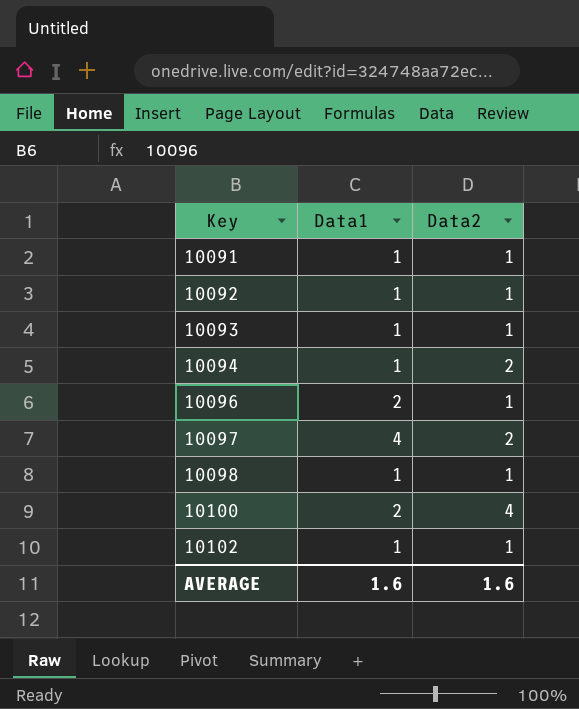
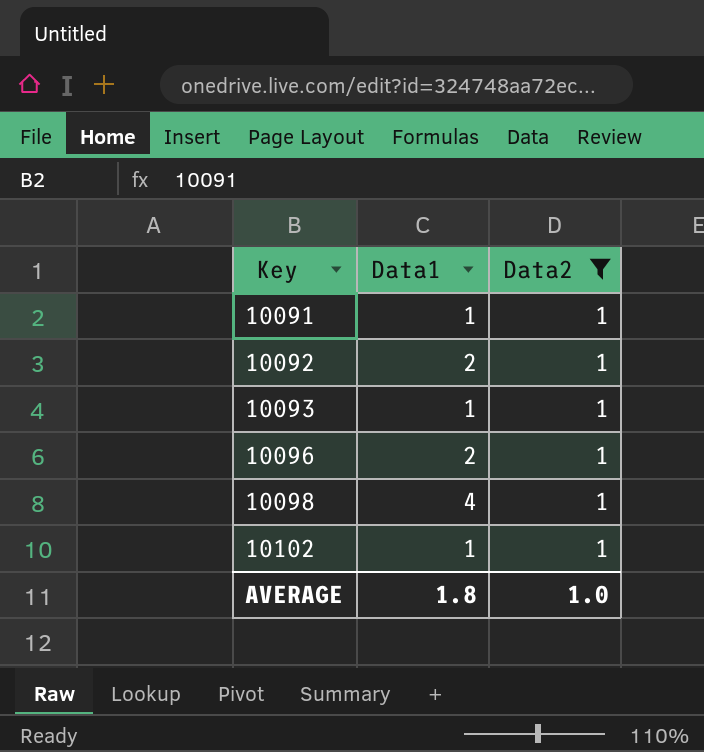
filter: none -> Data2 = 1
10092 | Data1: 1 -> 2
10098 | Data1: 1 -> 4
AVERAGE | Data1: 1.6 -> 1.8
AVERAGE | Data2: 1.6 -> 1.0

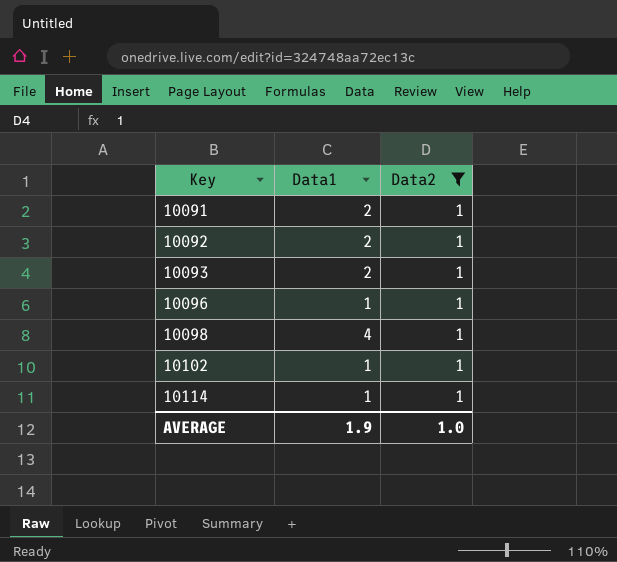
10091 | Data1: 1 -> 2
10093 | Data1: 1 -> 2
10096 | Data1: 2 -> 1
row 10114: none -> 1 | 1
AVERAGE | Data1: 1.8 -> 1.9

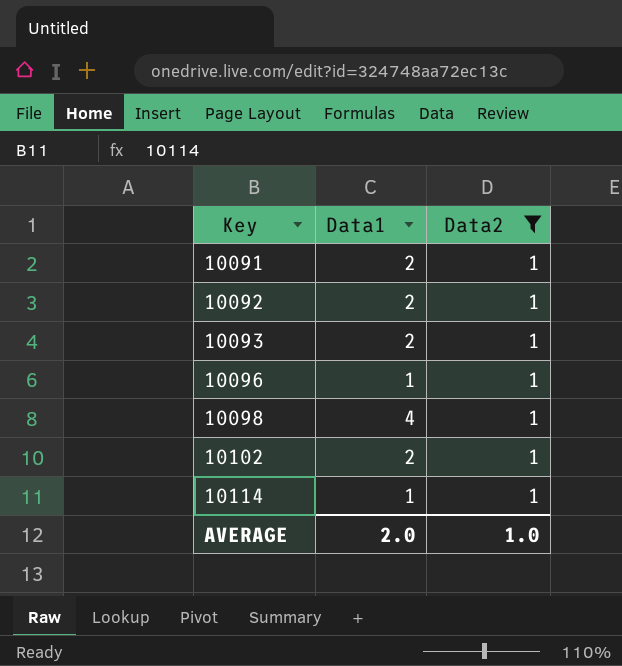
10102 | Data1: 1 -> 2
AVERAGE | Data1: 1.9 -> 2.0

